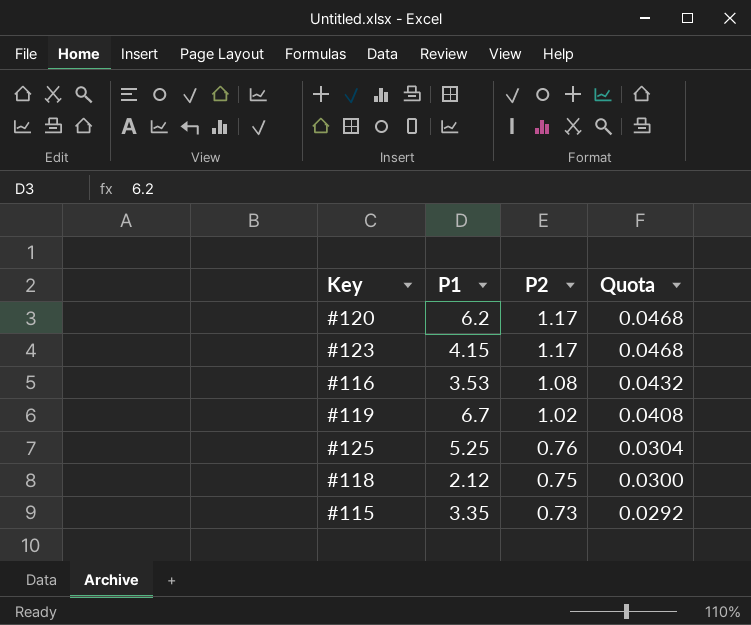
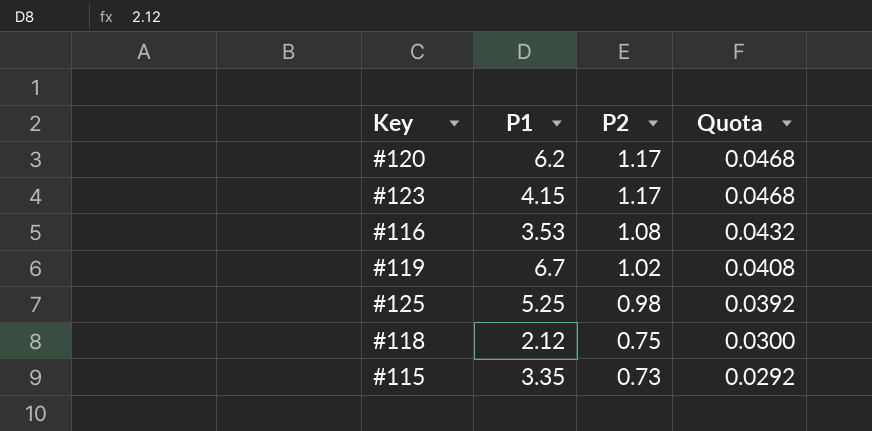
#125 | P2: 0.76 -> 0.98
#125 | Quota: 0.0304 -> 0.0392

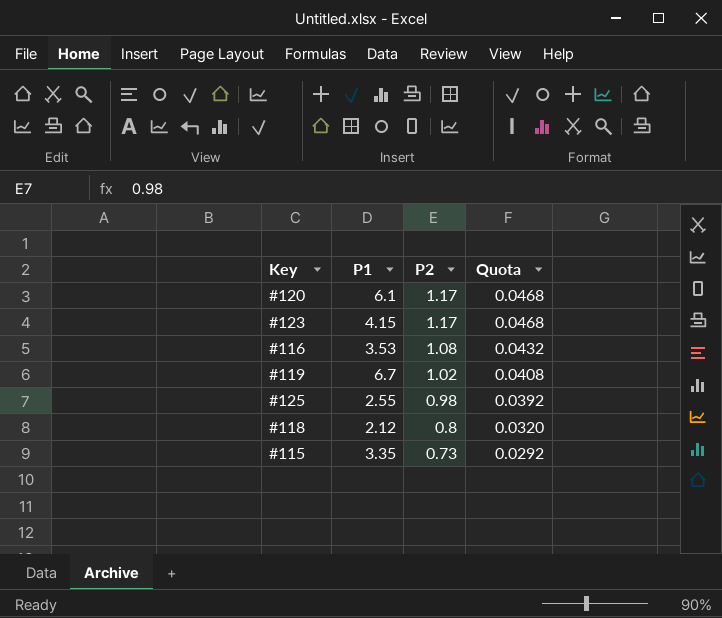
#120 | P1: 6.2 -> 6.1
#125 | P1: 5.25 -> 2.55
#118 | P2: 0.75 -> 0.8
#118 | Quota: 0.0300 -> 0.0320

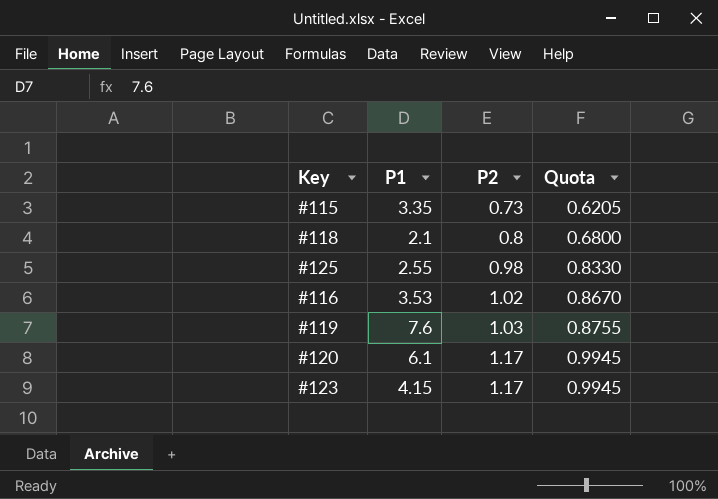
row order: P2 descending -> P2 ascending
column Quota | formula: [P2] * 0.04 -> [P2] * 0.85
#118 | P1: 2.12 -> 2.1
#116 | P2: 1.08 -> 1.02
#119 | P1: 6.7 -> 7.6
#119 | P2: 1.02 -> 1.03

